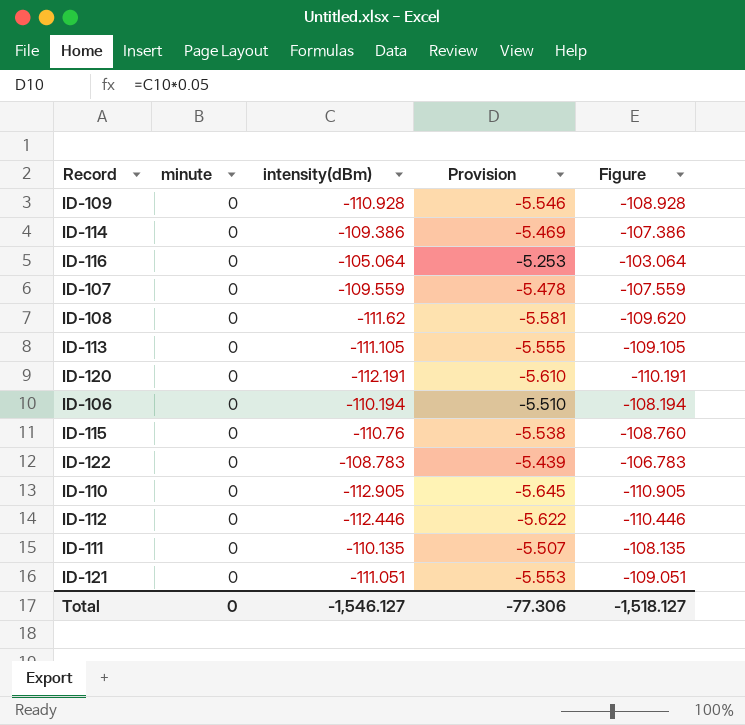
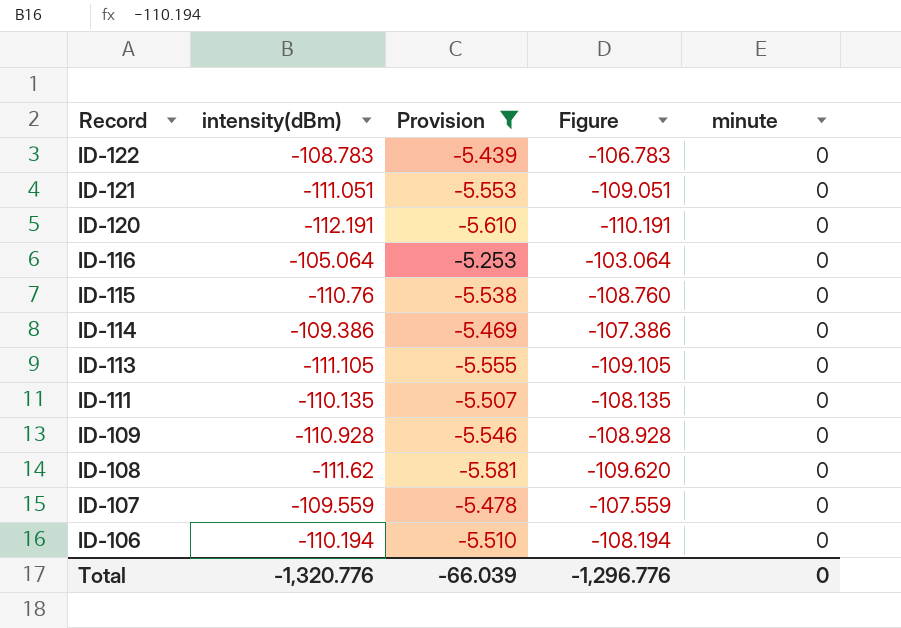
filter: none -> Provision >= -5.610
row order: none -> Record descending
column minute | position: 2 -> 5
Total | intensity(dBm): -1,546.127 -> -1,320.776
Total | Provision: -77.306 -> -66.039
Total | Figure: -1,518.127 -> -1,296.776

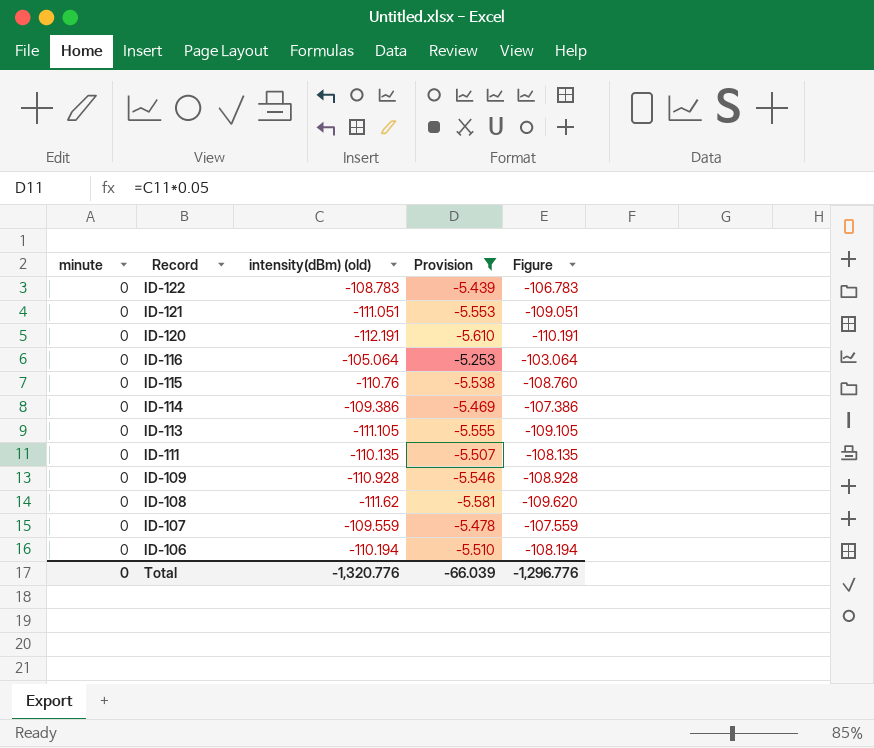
column minute | position: 5 -> 1
column name: intensity(dBm) -> intensity(dBm) (old)

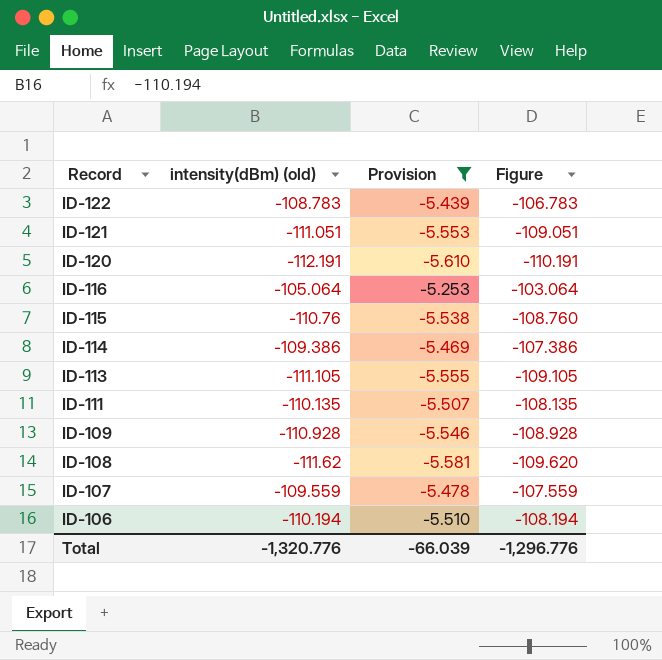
column minute | position: 1 -> none

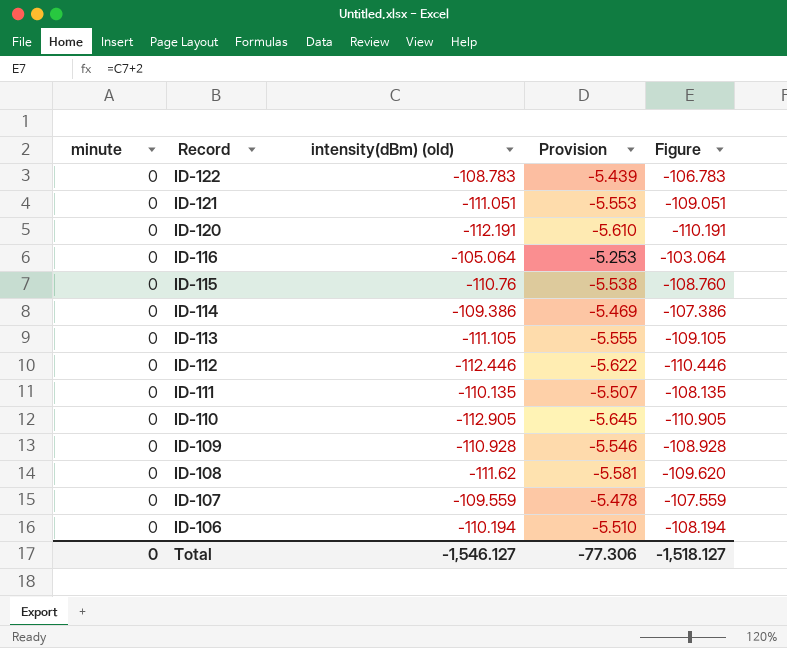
filter: Provision >= -5.610 -> none
column minute | position: none -> 1
Total | intensity(dBm) (old): -1,320.776 -> -1,546.127
Total | Provision: -66.039 -> -77.306
Total | Figure: -1,296.776 -> -1,518.127

